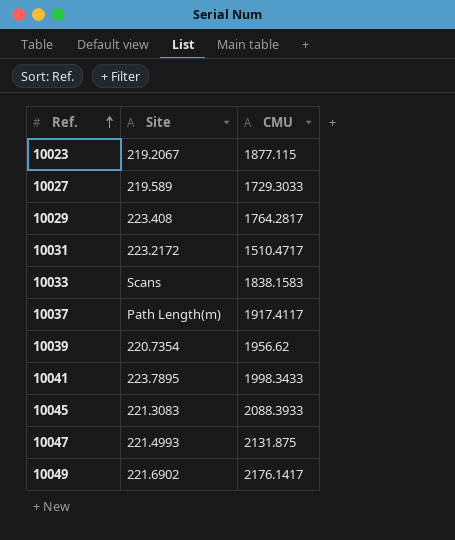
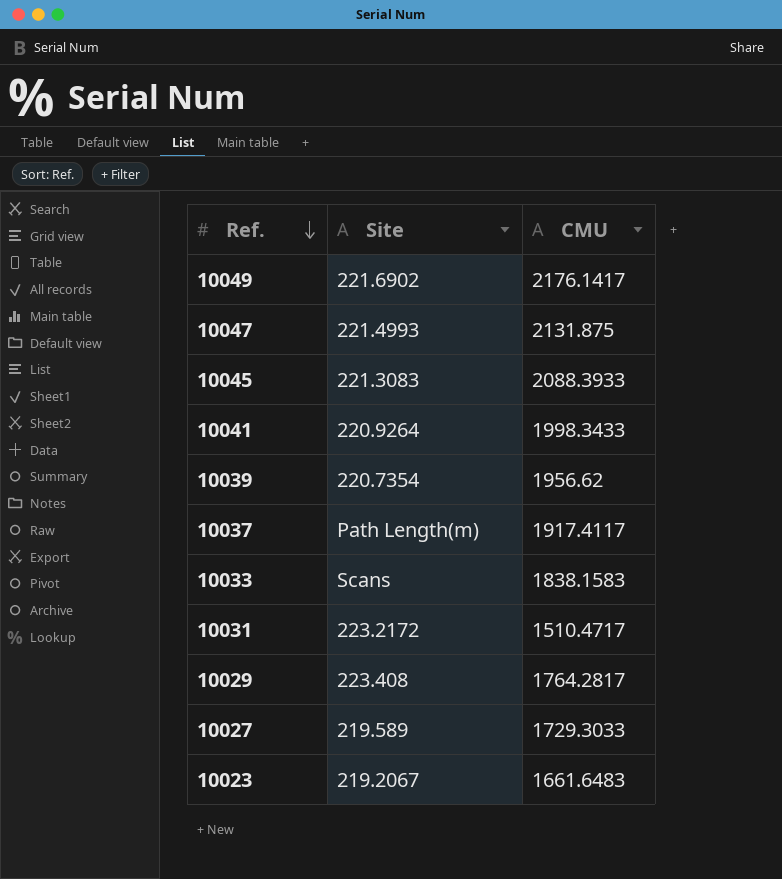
row order: Ref. ascending -> Ref. descending
10041 | Site: 223.7895 -> 220.9264
10023 | CMU: 1877.115 -> 1661.6483

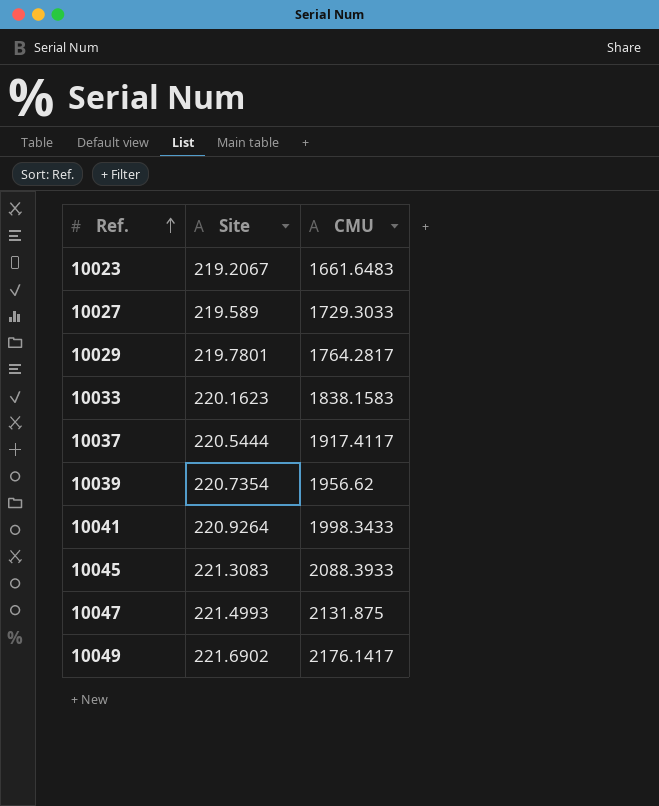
row order: Ref. descending -> Ref. ascending
row 10031: 223.2172 | 1510.4717 -> none
10029 | Site: 223.408 -> 219.7801
10033 | Site: Scans -> 220.1623
10037 | Site: Path Length(m) -> 220.5444

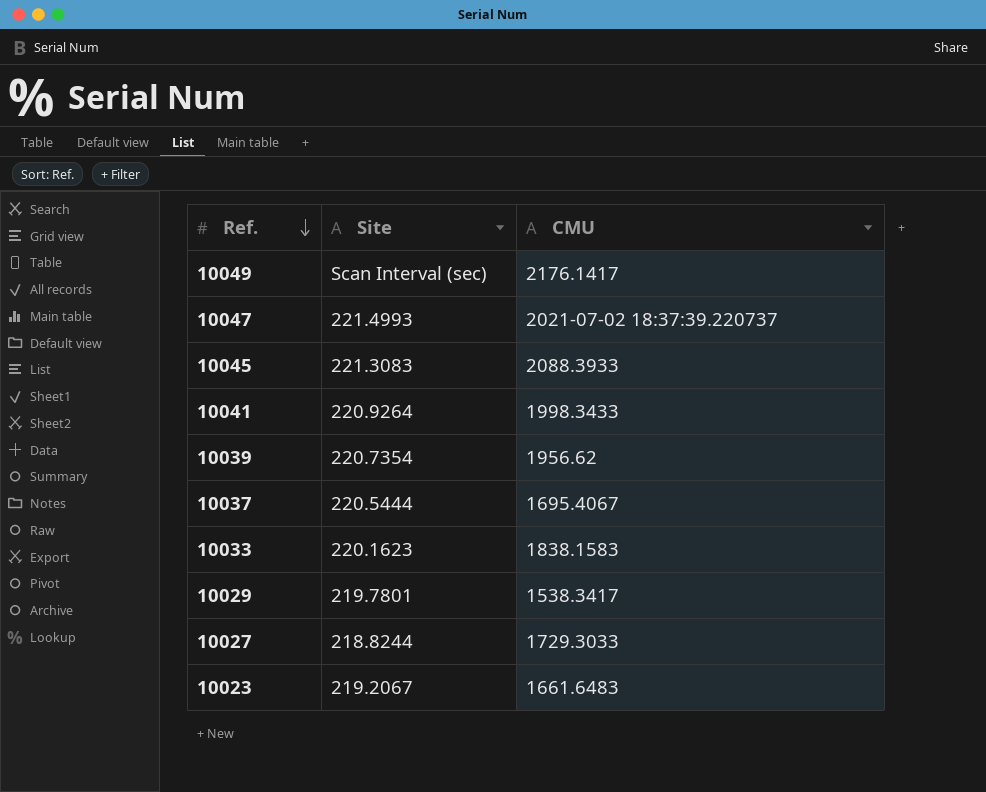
row order: Ref. ascending -> Ref. descending
10049 | Site: 221.6902 -> Scan Interval (sec)
10047 | CMU: 2131.875 -> 2021-07-02 18:37:39.220737
10037 | CMU: 1917.4117 -> 1695.4067
10029 | CMU: 1764.2817 -> 1538.3417
10027 | Site: 219.589 -> 218.8244

